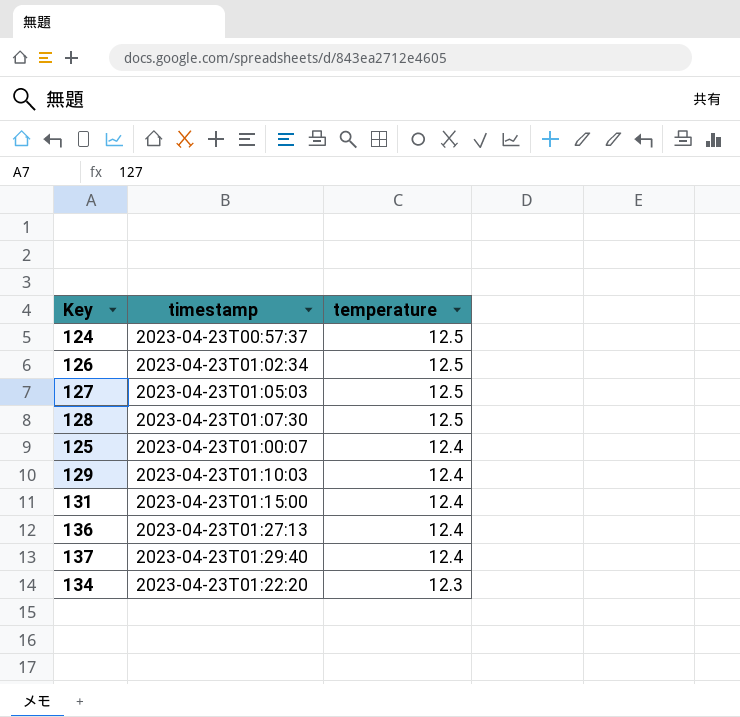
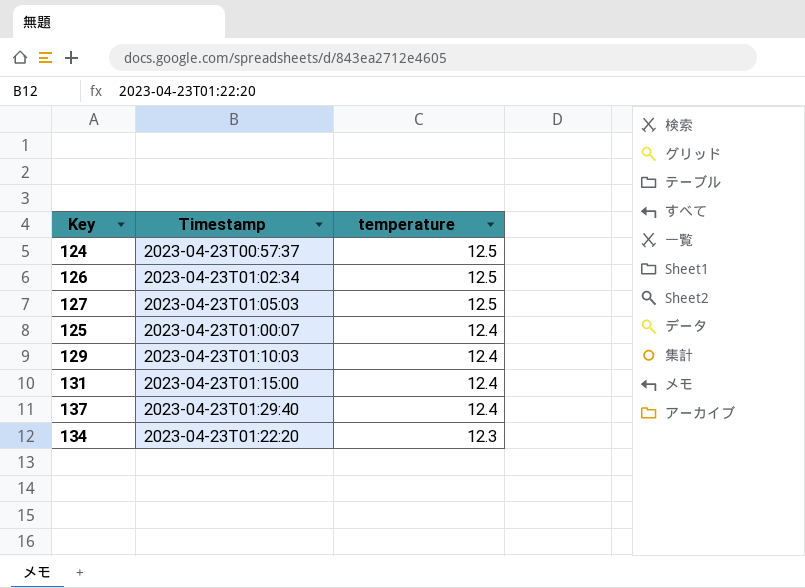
column name: timestamp -> Timestamp
row 128: 2023-04-23T01:07:30 | 12.5 -> none
row 136: 2023-04-23T01:27:13 | 12.4 -> none

